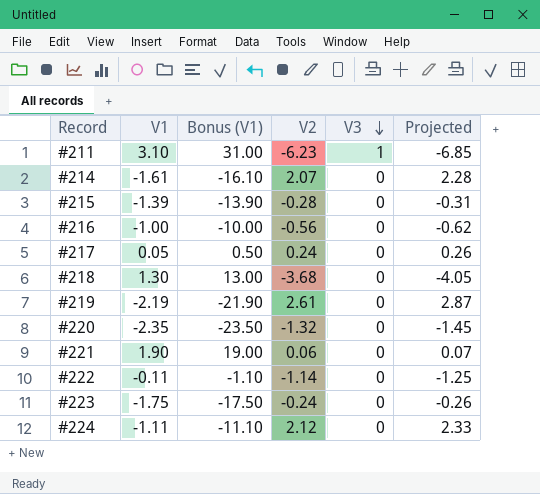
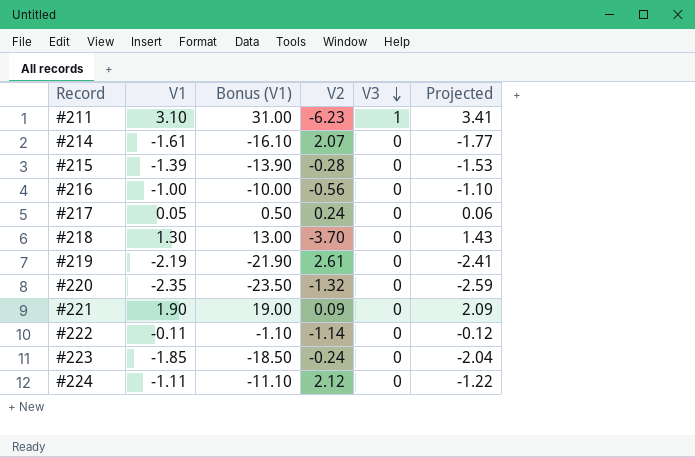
column Projected | formula: [V2] * 1.1 -> [V1] * 1.1
#218 | V2: -3.68 -> -3.70
#221 | V2: 0.06 -> 0.09
#223 | V1: -1.75 -> -1.85
#223 | Bonus (V1): -17.50 -> -18.50

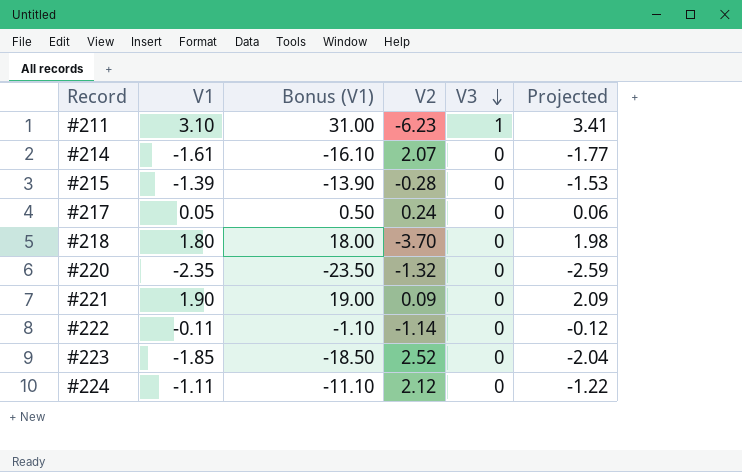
row #216: -1.00 | -10.00 | -0.56 | 0 | -1.10 -> none
row #219: -2.19 | -21.90 | 2.61 | 0 | -2.41 -> none
#218 | V1: 1.30 -> 1.80
#218 | Bonus (V1): 13.00 -> 18.00
#218 | Projected: 1.43 -> 1.98
#223 | V2: -0.24 -> 2.52

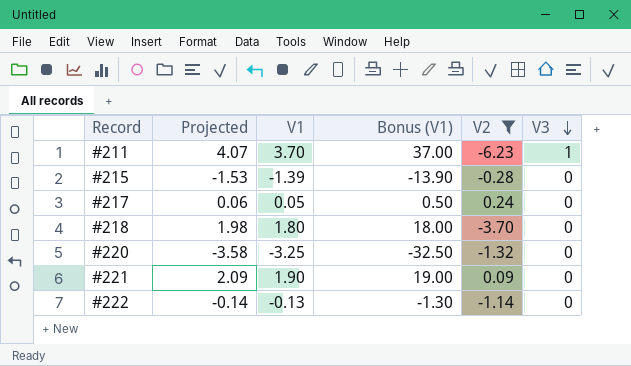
filter: none -> V2 <= 0.24
column Projected | position: 6 -> 2
#211 | Projected: 3.41 -> 4.07
#211 | V1: 3.10 -> 3.70
#211 | Bonus (V1): 31.00 -> 37.00
#220 | Projected: -2.59 -> -3.58
#220 | V1: -2.35 -> -3.25
#220 | Bonus (V1): -23.50 -> -32.50
#222 | Projected: -0.12 -> -0.14
#222 | V1: -0.11 -> -0.13
#222 | Bonus (V1): -1.10 -> -1.30

